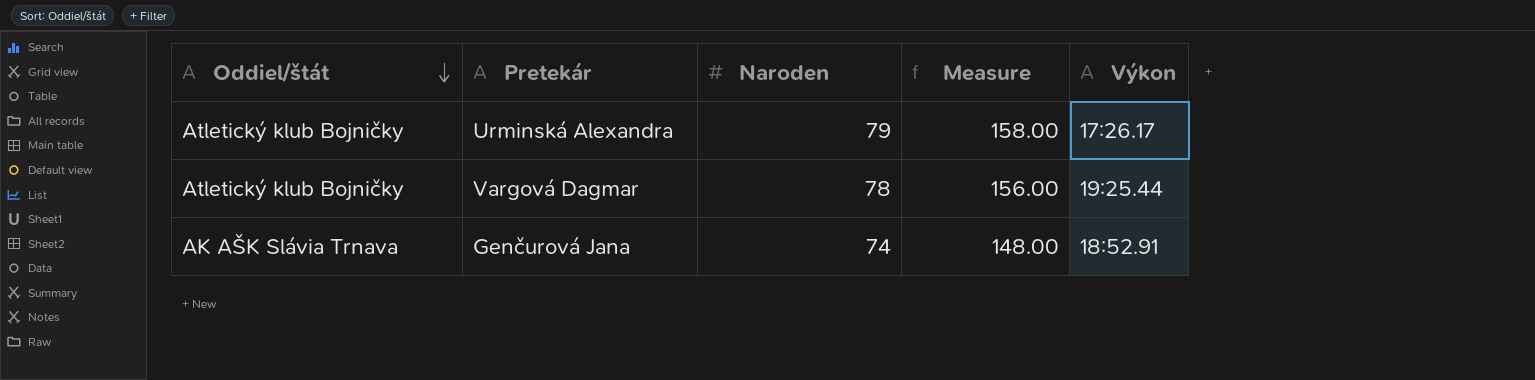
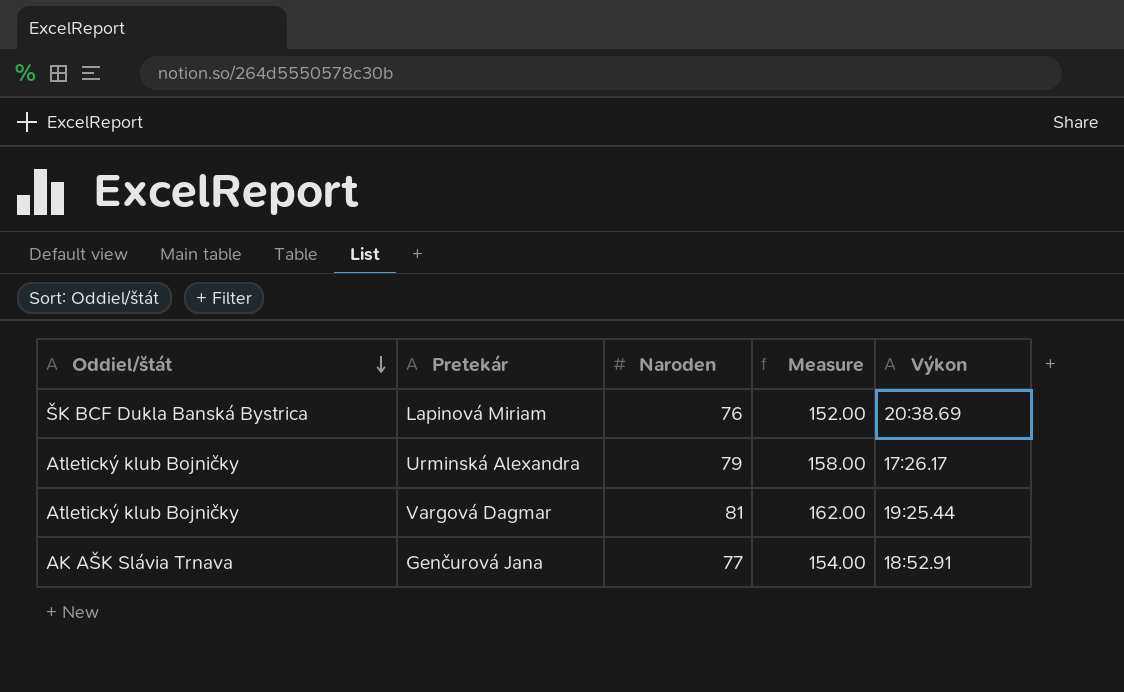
row Lapinová Miriam: none -> ŠK BCF Dukla Banská Bystrica | 76 | 152.00 | 20:38.69
Vargová Dagmar | Naroden: 78 -> 81
Vargová Dagmar | Measure: 156.00 -> 162.00
Genčurová Jana | Naroden: 74 -> 77
Genčurová Jana | Measure: 148.00 -> 154.00

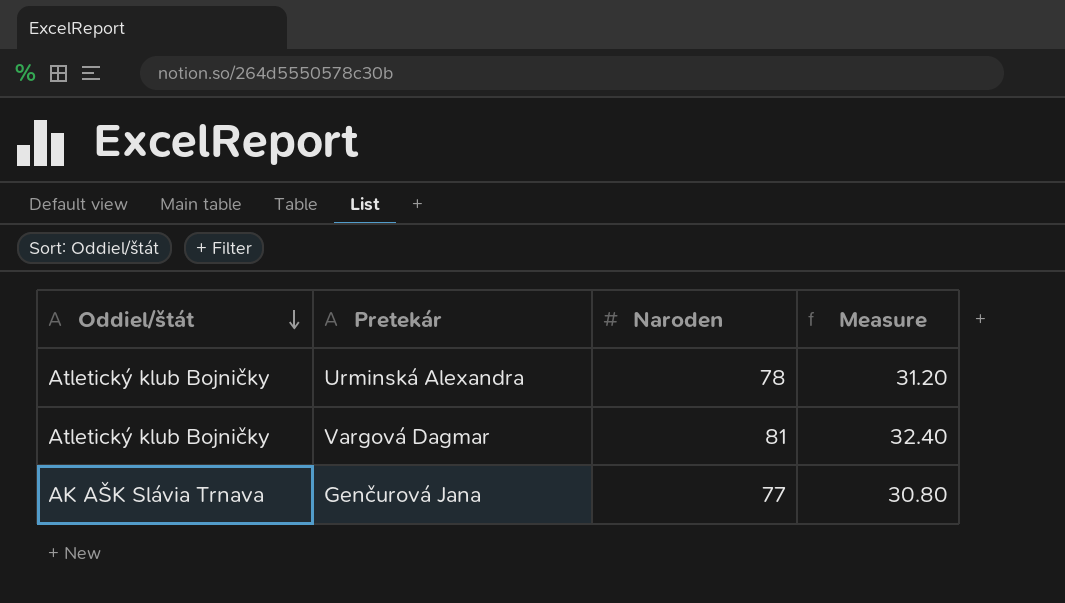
column Výkon | position: 5 -> none
column Measure | formula: [Naroden] * 2 -> [Naroden] * 0.4
row Lapinová Miriam: ŠK BCF Dukla Banská Bystrica | 76 | 152.00 | 20:38.69 -> none
Urminská Alexandra | Naroden: 79 -> 78

